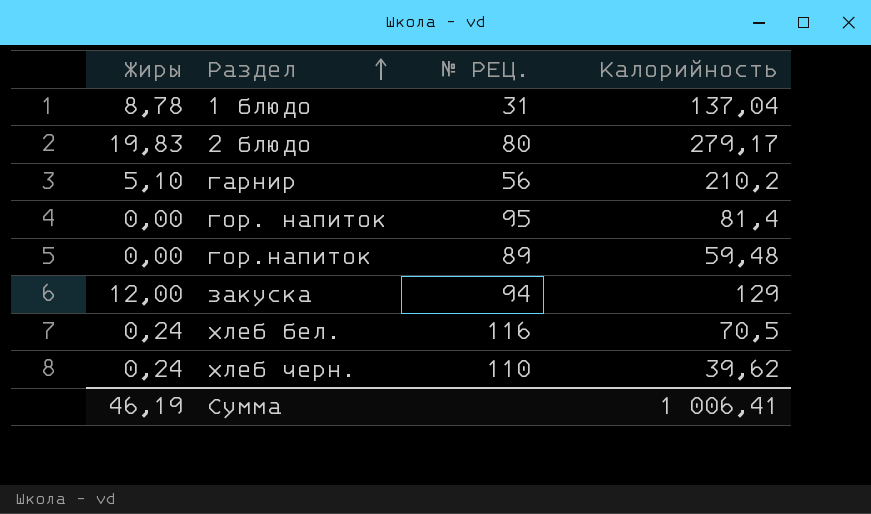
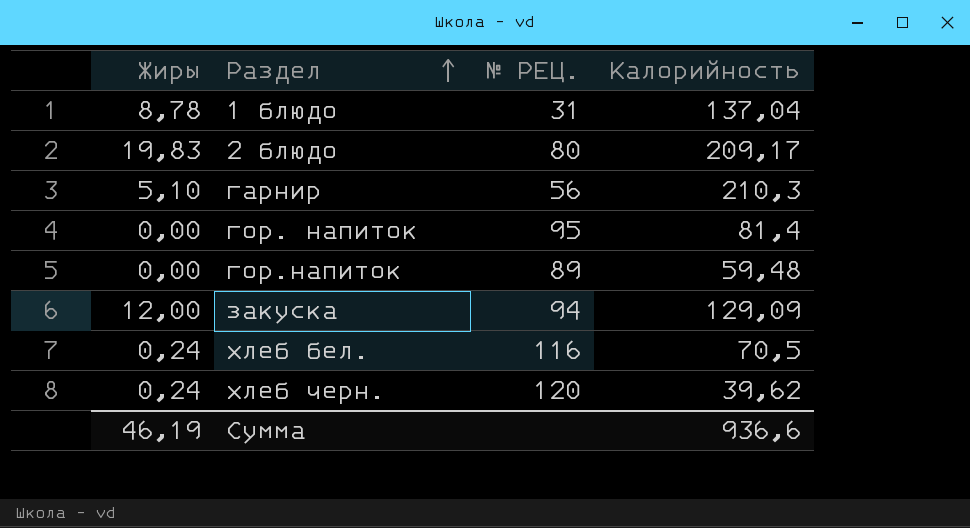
2 блюдо | Калорийность: 279,17 -> 209,17
гарнир | Калорийность: 210,2 -> 210,3
закуска | Калорийность: 129 -> 129,09
хлеб черн. | № РЕЦ.: 110 -> 120
Сумма | Калорийность: 1 006,41 -> 936,6

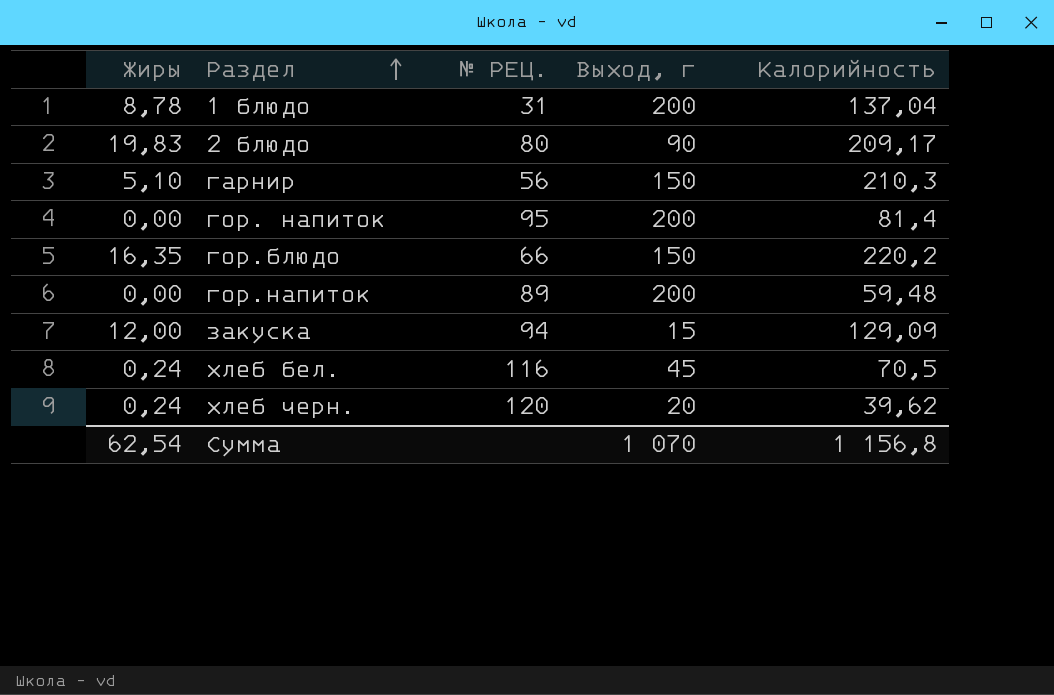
column Выход, г | position: none -> 4
row гор.блюдо: none -> 16,35 | 66 | 150 | 220,2
Сумма | Жиры: 46,19 -> 62,54
Сумма | Калорийность: 936,6 -> 1 156,8

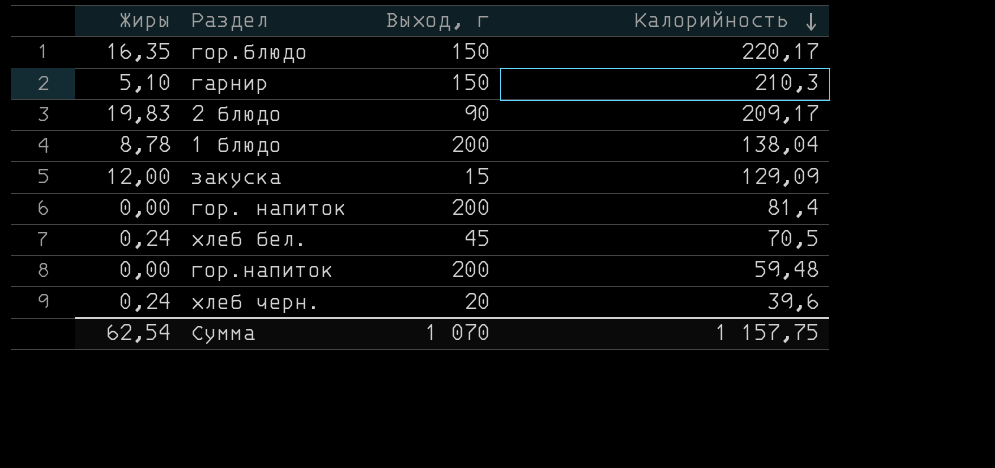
row order: Раздел ascending -> Калорийность descending
column № РЕЦ. | position: 3 -> none
гор.блюдо | Калорийность: 220,2 -> 220,17
1 блюдо | Калорийность: 137,04 -> 138,04
хлеб черн. | Калорийность: 39,62 -> 39,6
Сумма | Калорийность: 1 156,8 -> 1 157,75

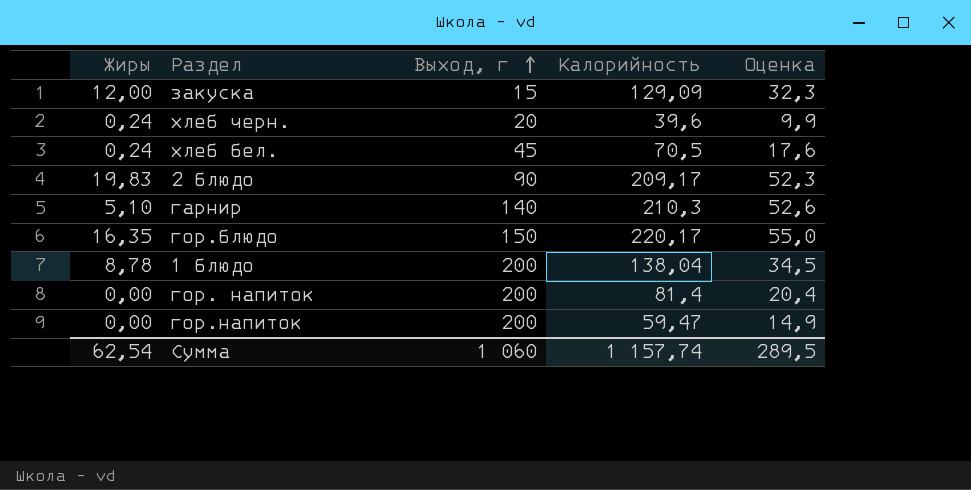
row order: Калорийность descending -> Выход, г ascending
column Оценка | formula: none -> [Калорийность] * 0,25
гарнир | Выход, г: 150 -> 140
гор.напиток | Калорийность: 59,48 -> 59,47
Сумма | Выход, г: 1 070 -> 1 060
Сумма | Калорийность: 1 157,75 -> 1 157,74

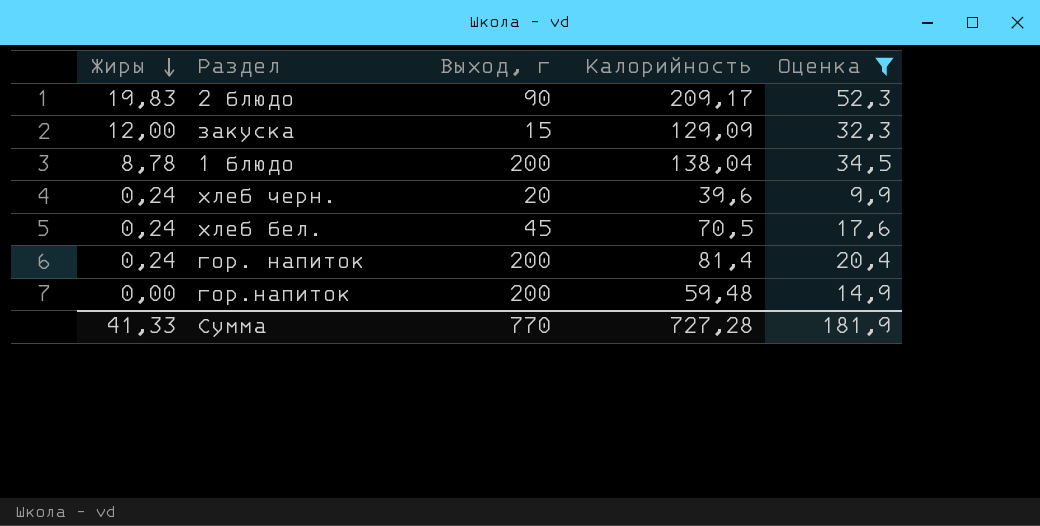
filter: none -> Оценка <= 52,3
row order: Выход, г ascending -> Жиры descending
гор. напиток | Жиры: 0,00 -> 0,24
гор.напиток | Калорийность: 59,47 -> 59,48
Сумма | Жиры: 62,54 -> 41,33
Сумма | Выход, г: 1 060 -> 770
Сумма | Калорийность: 1 157,74 -> 727,28
Сумма | Оценка: 289,5 -> 181,9

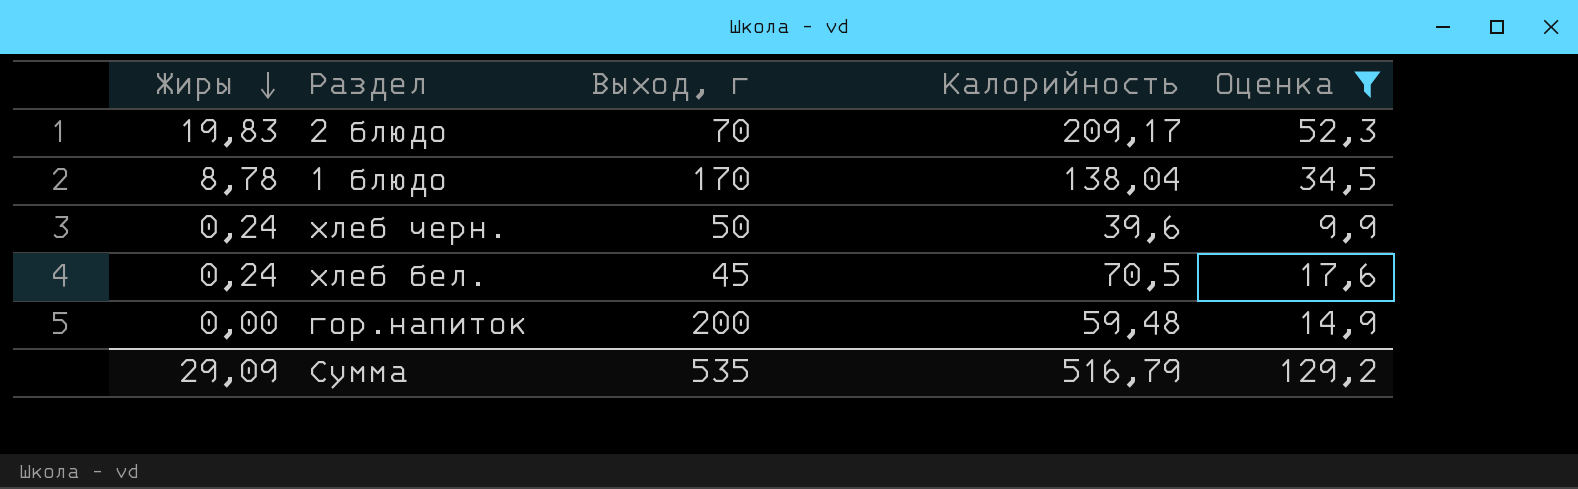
row закуска: 12,00 | 15 | 129,09 | 32,3 -> none
row гор. напиток: 0,24 | 200 | 81,4 | 20,4 -> none
2 блюдо | Выход, г: 90 -> 70
1 блюдо | Выход, г: 200 -> 170
хлеб черн. | Выход, г: 20 -> 50
Сумма | Жиры: 41,33 -> 29,09
Сумма | Выход, г: 770 -> 535
Сумма | Калорийность: 727,28 -> 516,79
Сумма | Оценка: 181,9 -> 129,2

